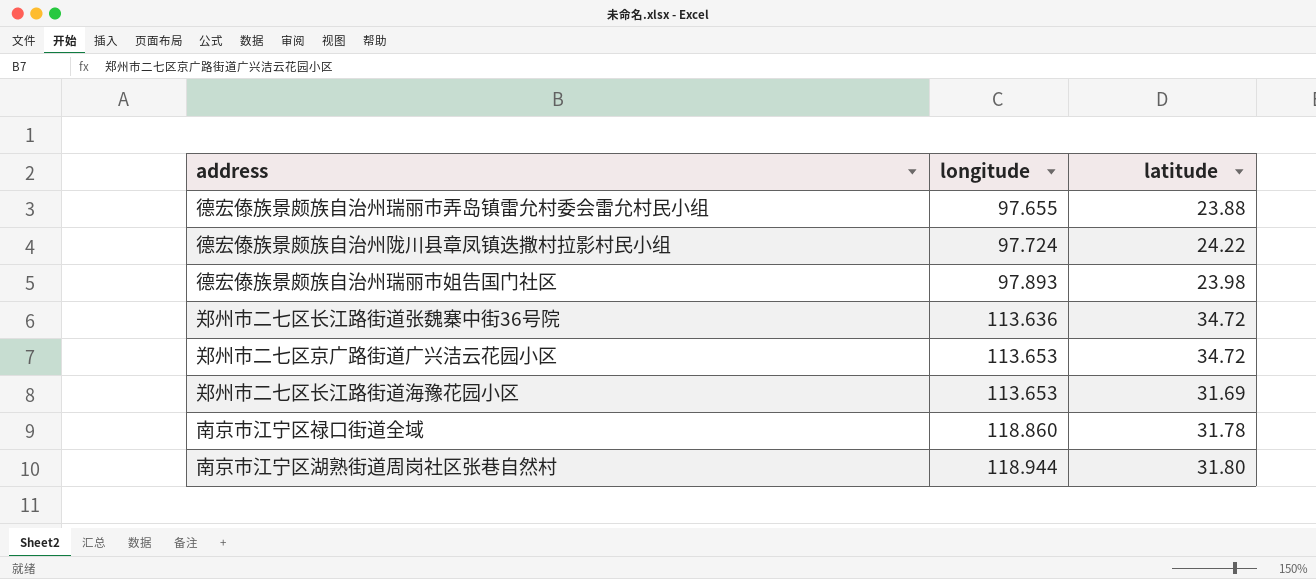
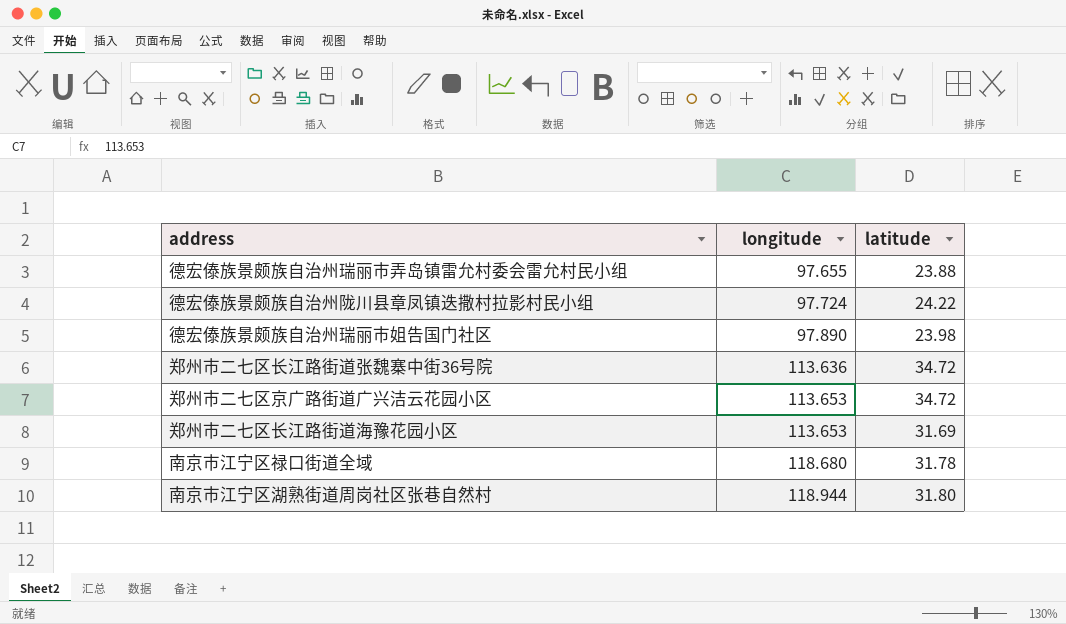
德宏傣族景颇族自治州瑞丽市姐告国门社区 | longitude: 97.893 -> 97.890
南京市江宁区禄口街道全域 | longitude: 118.860 -> 118.680

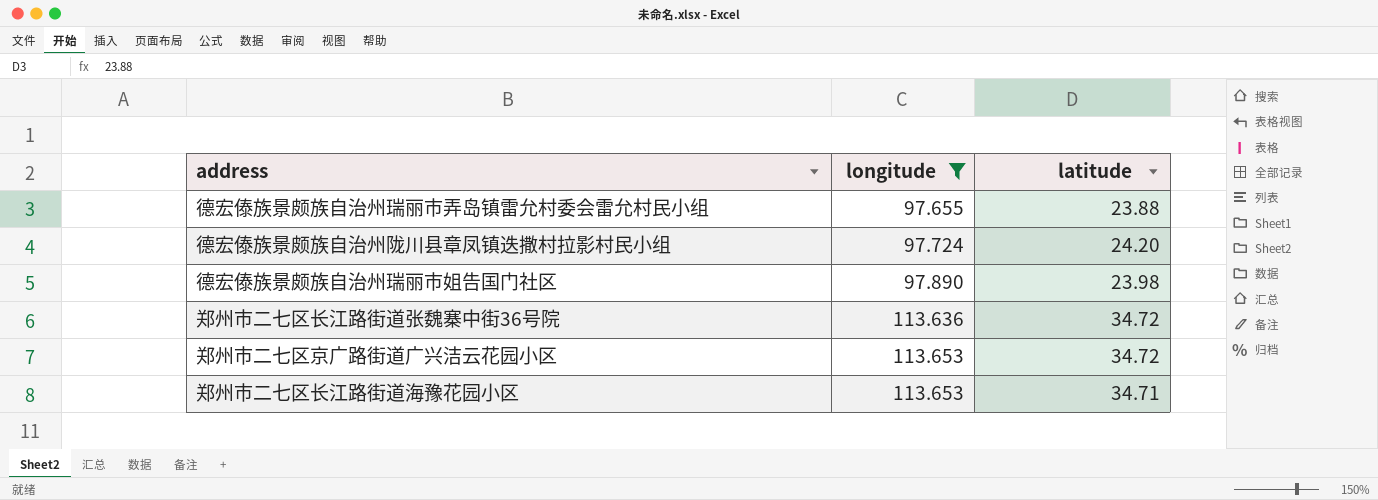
filter: none -> longitude <= 113.653
德宏傣族景颇族自治州陇川县章凤镇迭撒村拉影村民小组 | latitude: 24.22 -> 24.20
郑州市二七区长江路街道海豫花园小区 | latitude: 31.69 -> 34.71

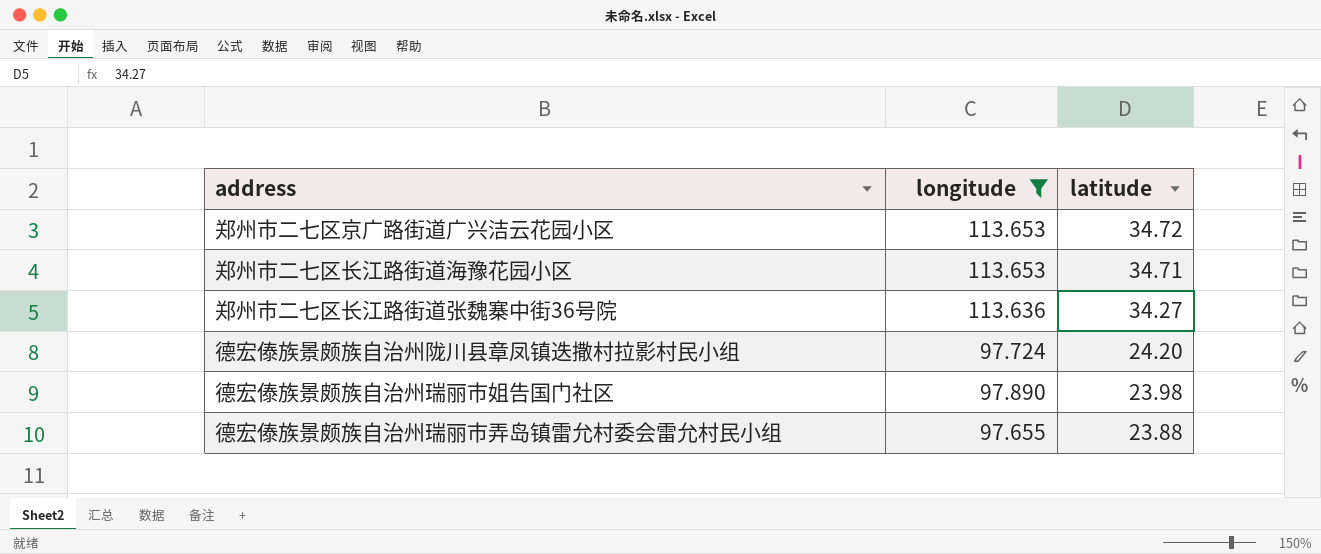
row order: longitude ascending -> latitude descending
郑州市二七区长江路街道张魏寨中街36号院 | latitude: 34.72 -> 34.27

